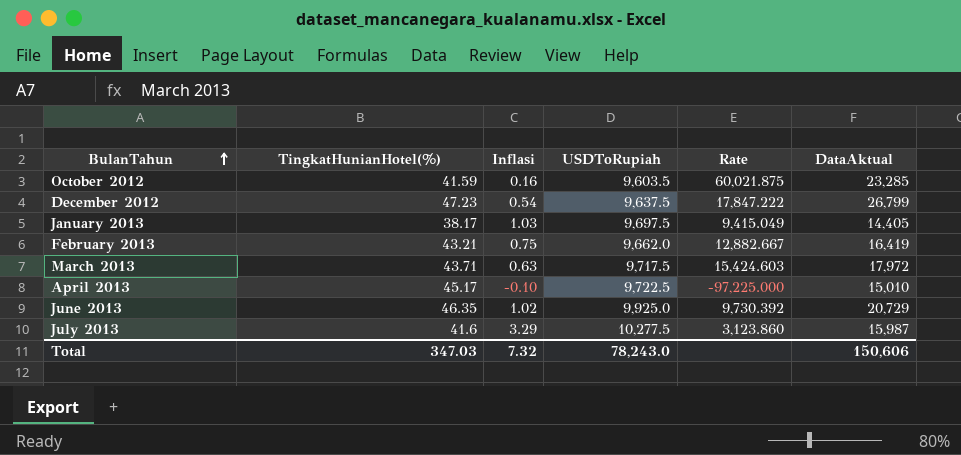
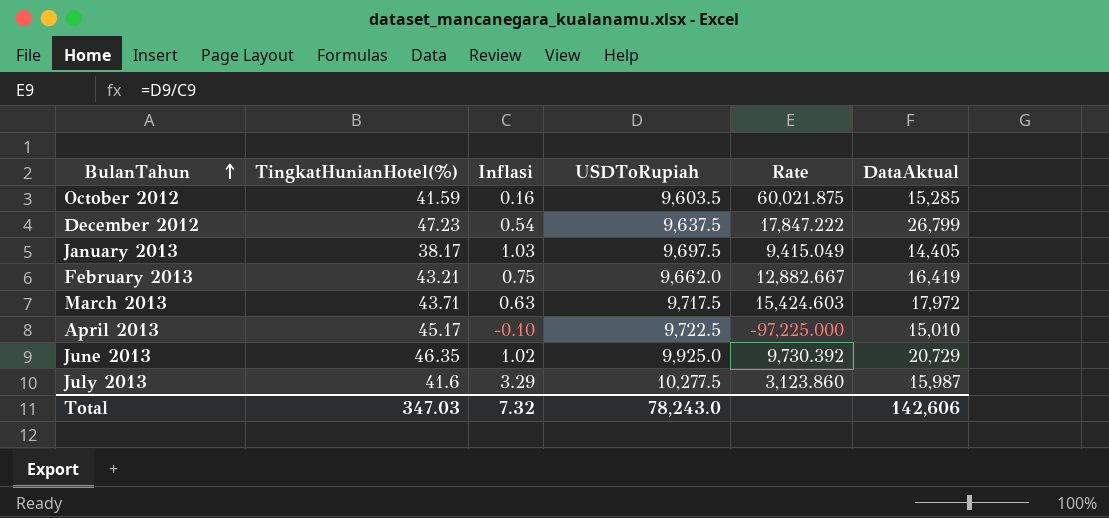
October 2012 | DataAktual: 23,285 -> 15,285
Total | DataAktual: 150,606 -> 142,606

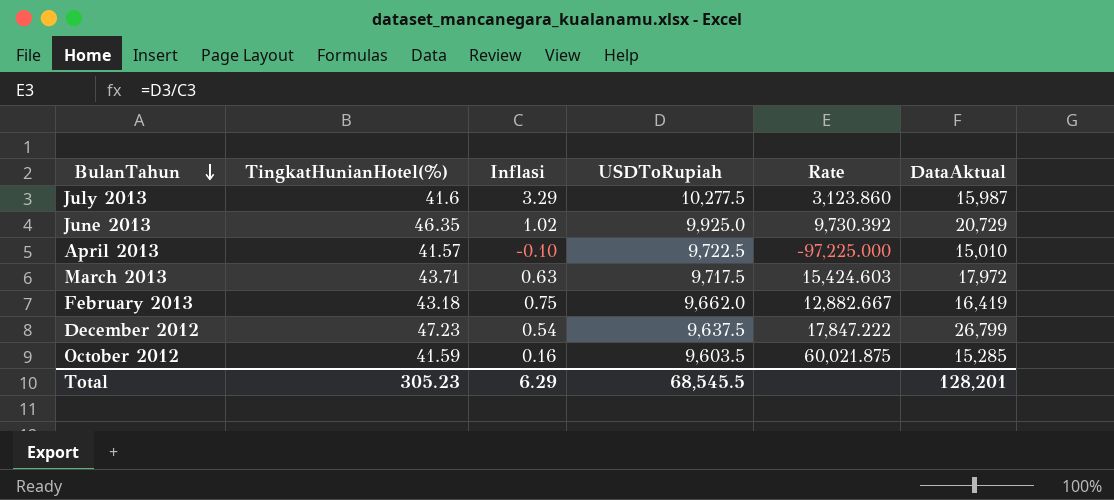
row order: BulanTahun ascending -> BulanTahun descending
row January 2013: 38.17 | 1.03 | 9,697.5 | 9,415.049 | 14,405 -> none
April 2013 | TingkatHunianHotel(%): 45.17 -> 41.57
February 2013 | TingkatHunianHotel(%): 43.21 -> 43.18
Total | TingkatHunianHotel(%): 347.03 -> 305.23
Total | Inflasi: 7.32 -> 6.29
Total | USDToRupiah: 78,243.0 -> 68,545.5
Total | DataAktual: 142,606 -> 128,201

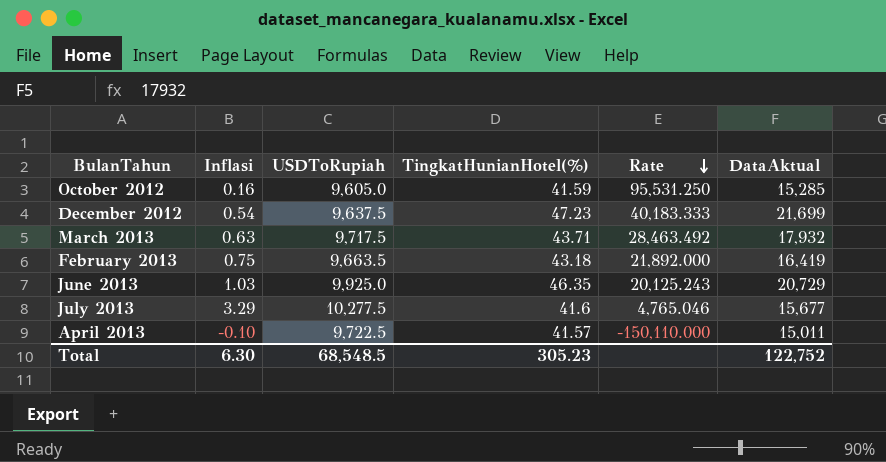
row order: BulanTahun descending -> Rate descending
column TingkatHunianHotel(%) | position: 2 -> 4
column Rate | formula: [USDToRupiah] / [Inflasi] -> [DataAktual] / [Inflasi]
October 2012 | USDToRupiah: 9,603.5 -> 9,605.0
December 2012 | DataAktual: 26,799 -> 21,699
March 2013 | DataAktual: 17,972 -> 17,932
February 2013 | USDToRupiah: 9,662.0 -> 9,663.5
June 2013 | Inflasi: 1.02 -> 1.03
July 2013 | DataAktual: 15,987 -> 15,677
April 2013 | DataAktual: 15,010 -> 15,011
Total | Inflasi: 6.29 -> 6.30
Total | USDToRupiah: 68,545.5 -> 68,548.5
Total | DataAktual: 128,201 -> 122,752

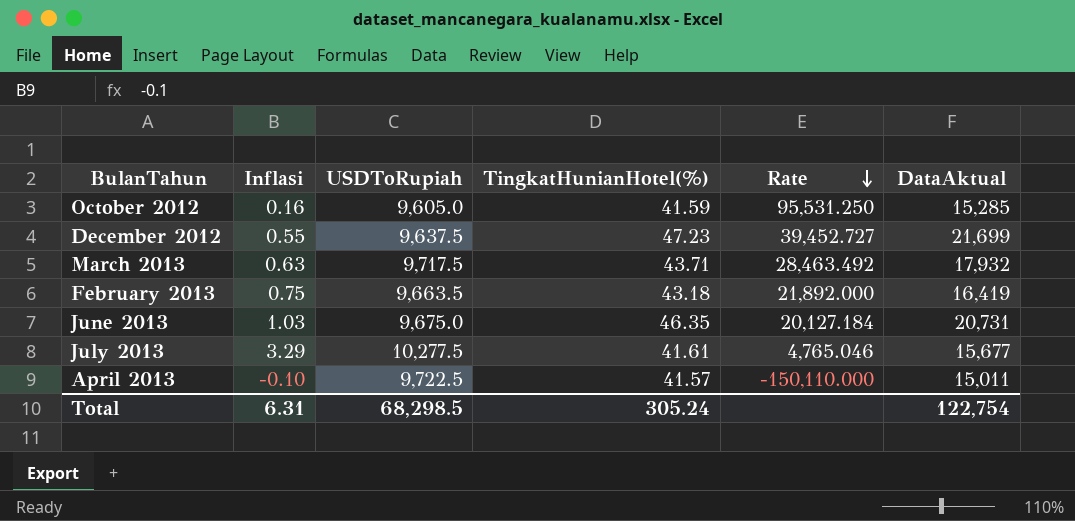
December 2012 | Inflasi: 0.54 -> 0.55
December 2012 | Rate: 40,183.333 -> 39,452.727
June 2013 | USDToRupiah: 9,925.0 -> 9,675.0
June 2013 | Rate: 20,125.243 -> 20,127.184
June 2013 | DataAktual: 20,729 -> 20,731
July 2013 | TingkatHunianHotel(%): 41.6 -> 41.61
Total | Inflasi: 6.30 -> 6.31
Total | USDToRupiah: 68,548.5 -> 68,298.5
Total | TingkatHunianHotel(%): 305.23 -> 305.24
Total | DataAktual: 122,752 -> 122,754

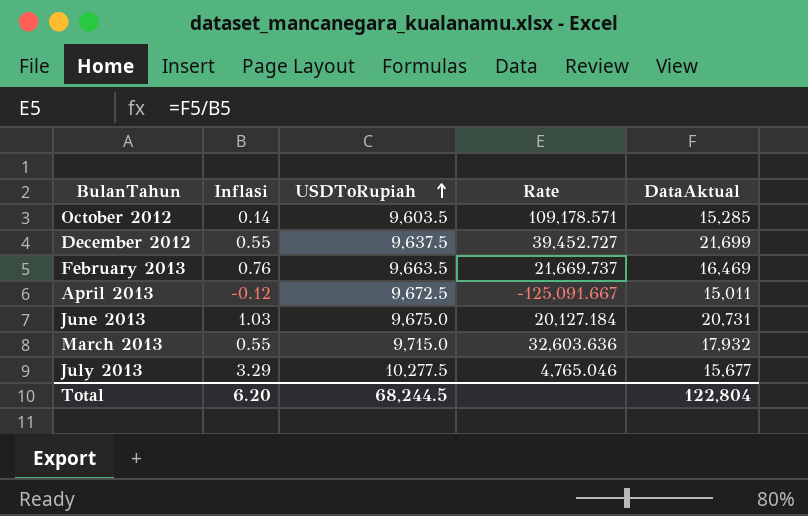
row order: Rate descending -> USDToRupiah ascending
column TingkatHunianHotel(%) | position: 4 -> none
October 2012 | Inflasi: 0.16 -> 0.14
October 2012 | USDToRupiah: 9,605.0 -> 9,603.5
October 2012 | Rate: 95,531.250 -> 109,178.571
February 2013 | Inflasi: 0.75 -> 0.76
February 2013 | Rate: 21,892.000 -> 21,669.737
February 2013 | DataAktual: 16,419 -> 16,469
April 2013 | Inflasi: -0.10 -> -0.12
April 2013 | USDToRupiah: 9,722.5 -> 9,672.5
April 2013 | Rate: -150,110.000 -> -125,091.667
March 2013 | Inflasi: 0.63 -> 0.55
March 2013 | USDToRupiah: 9,717.5 -> 9,715.0
March 2013 | Rate: 28,463.492 -> 32,603.636
Total | Inflasi: 6.31 -> 6.20
Total | USDToRupiah: 68,298.5 -> 68,244.5
Total | DataAktual: 122,754 -> 122,804

